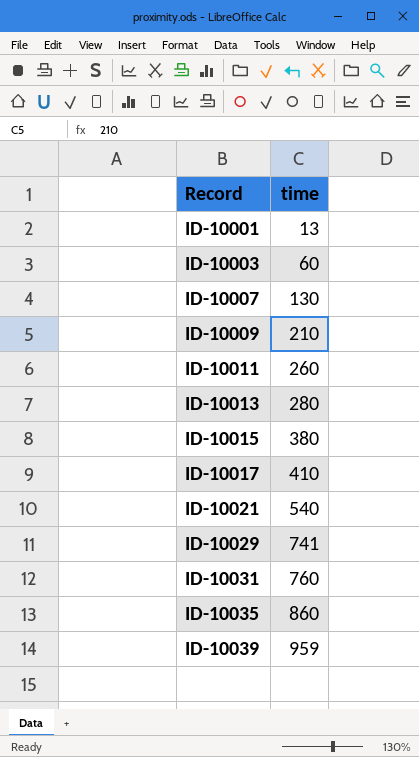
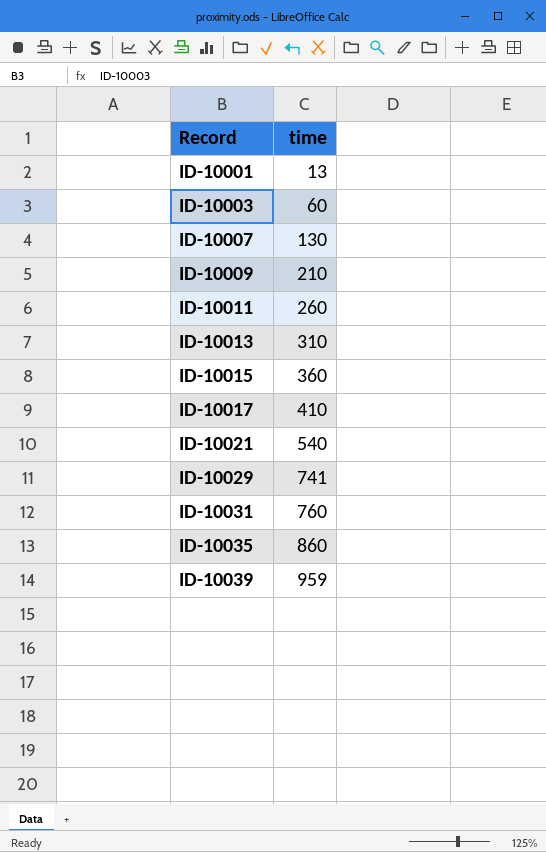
ID-10013 | time: 280 -> 310
ID-10015 | time: 380 -> 360

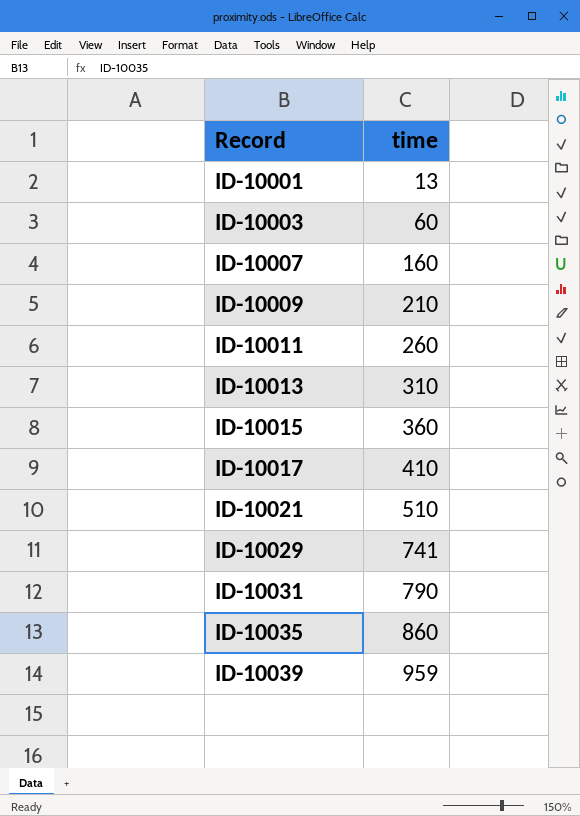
ID-10007 | time: 130 -> 160
ID-10021 | time: 540 -> 510
ID-10031 | time: 760 -> 790

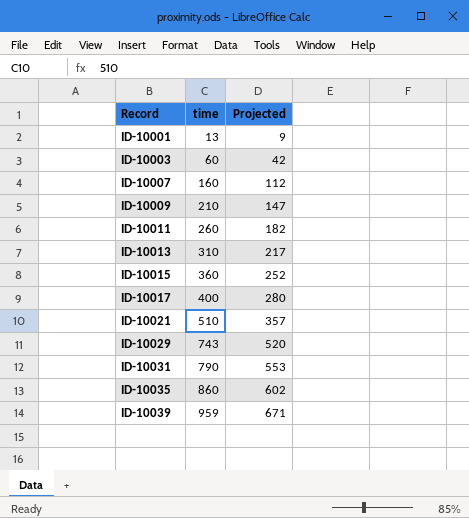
column Projected | formula: none -> [time] * 0.7
ID-10017 | time: 410 -> 400
ID-10029 | time: 741 -> 743

